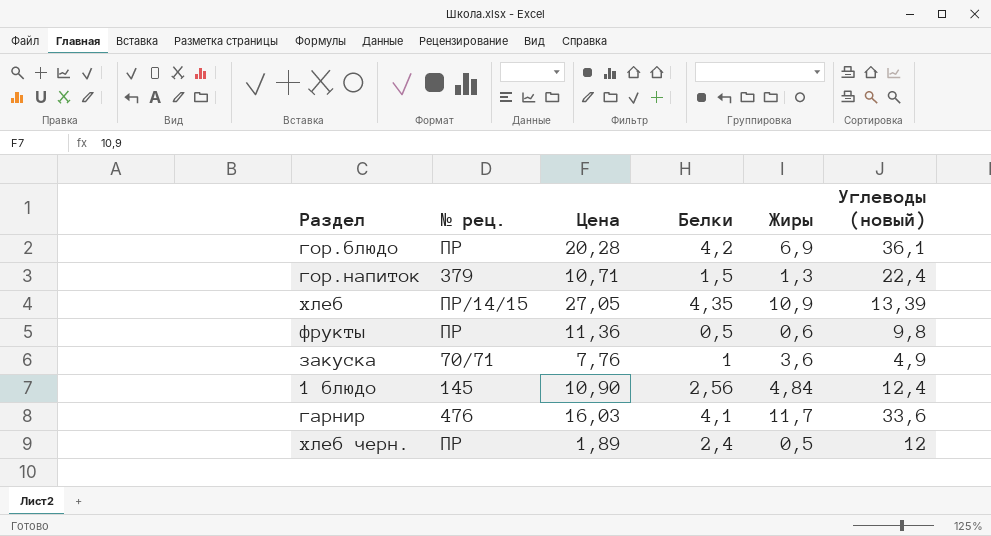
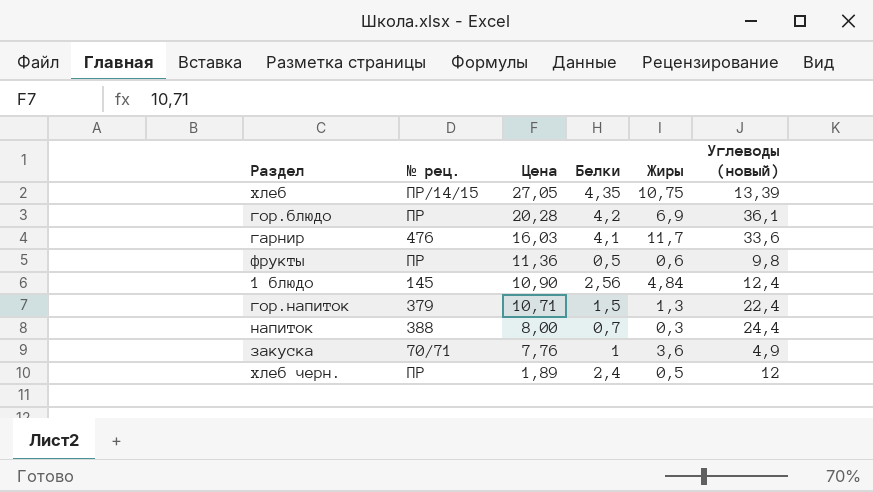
row order: none -> Цена descending
хлеб | Жиры: 10,9 -> 10,75
row напиток: none -> 388 | 8,00 | 0,7 | 0,3 | 24,4

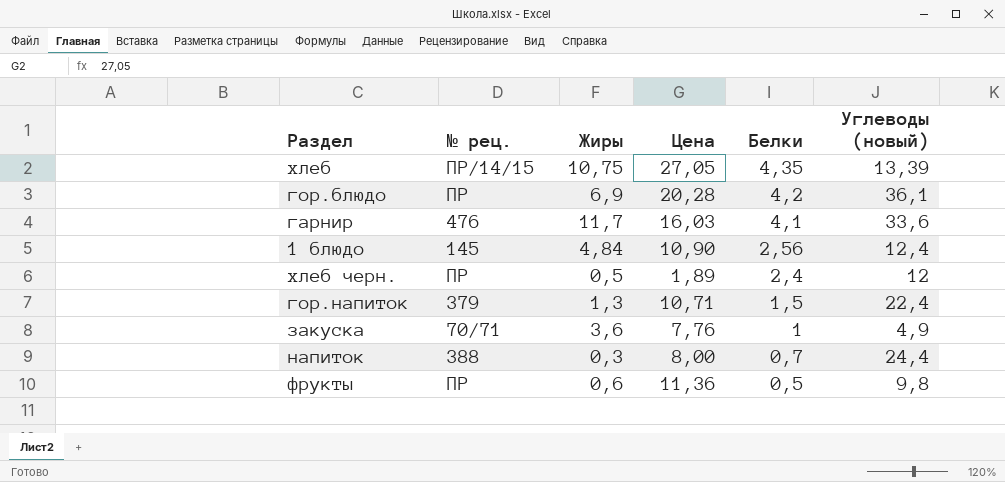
row order: Цена descending -> Белки descending
column Жиры | position: 5 -> 3

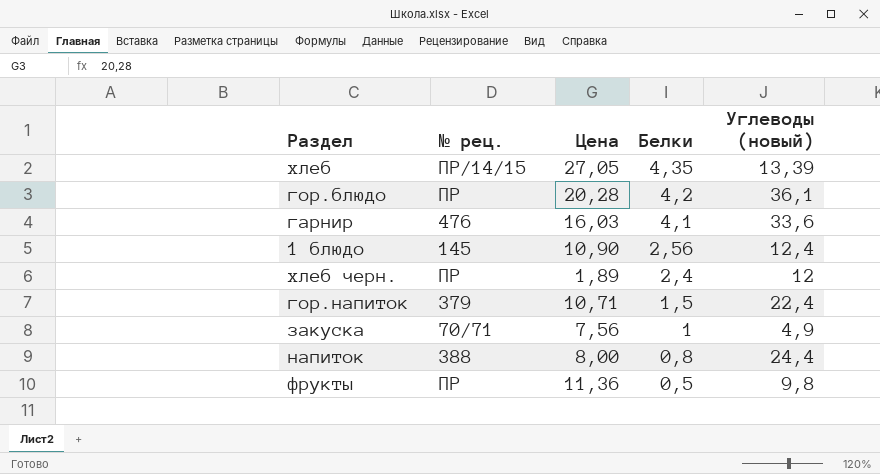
column Жиры | position: 3 -> none
закуска | Цена: 7,76 -> 7,56
напиток | Белки: 0,7 -> 0,8

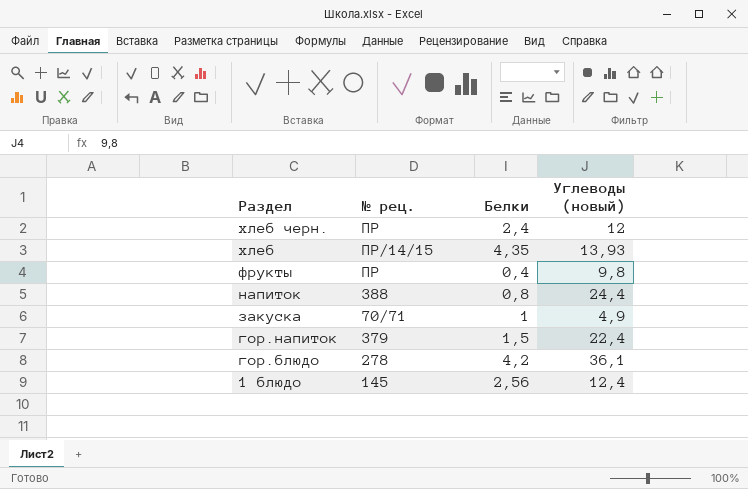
row order: Белки descending -> Раздел descending
column Цена | position: 3 -> none
row гарнир: 476 | 16,03 | 4,1 | 33,6 -> none
хлеб | Углеводы (новый): 13,39 -> 13,93
фрукты | Белки: 0,5 -> 0,4
гор.блюдо | № рец.: ПР -> 278

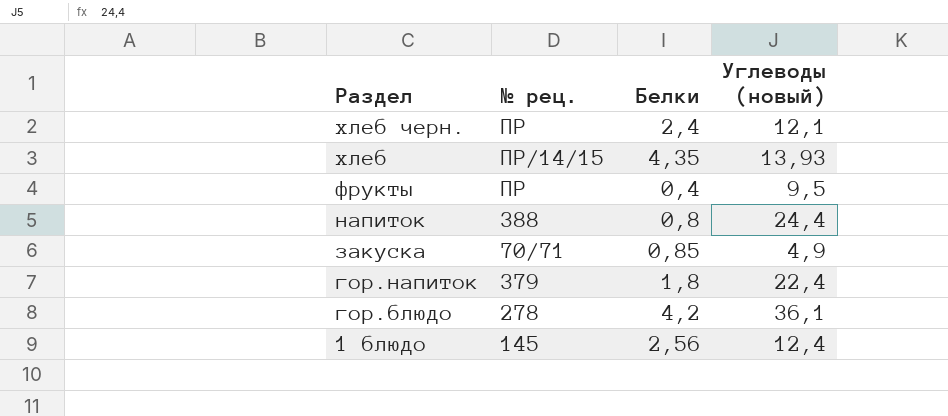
хлеб черн. | Углеводы (новый): 12 -> 12,1
фрукты | Углеводы (новый): 9,8 -> 9,5
закуска | Белки: 1 -> 0,85
гор.напиток | Белки: 1,5 -> 1,8

